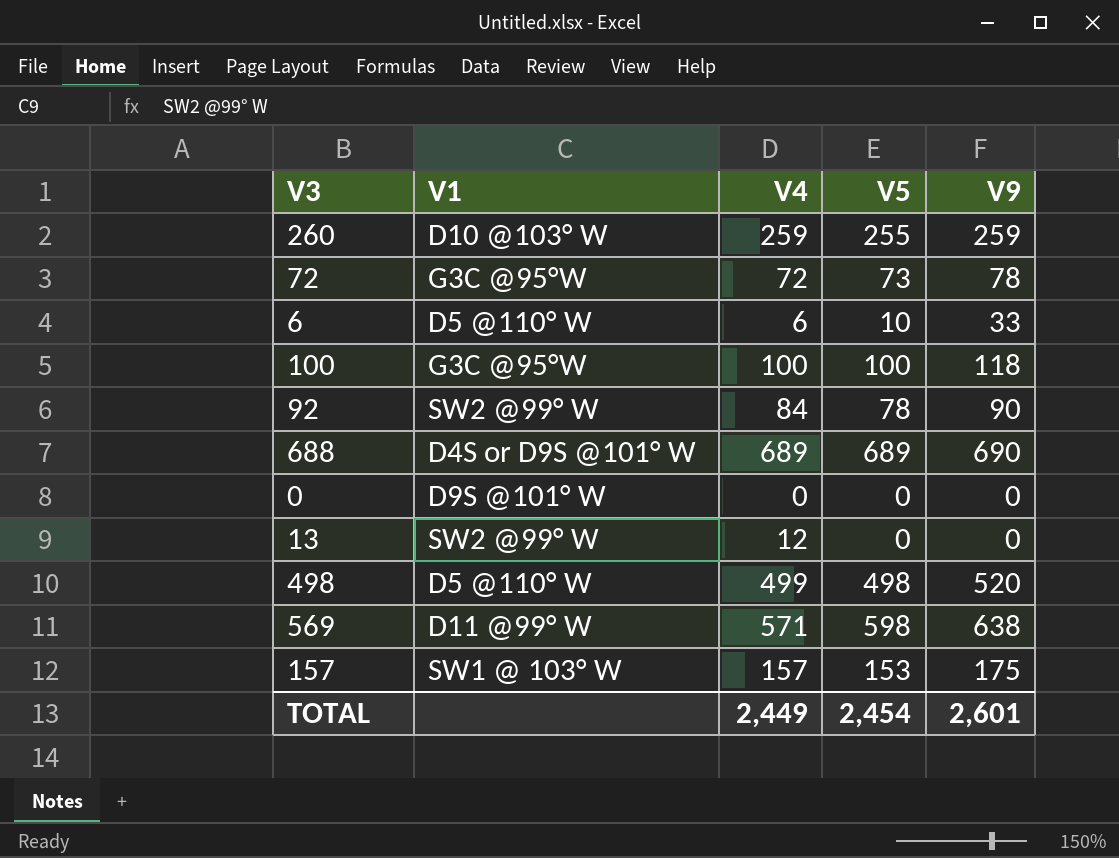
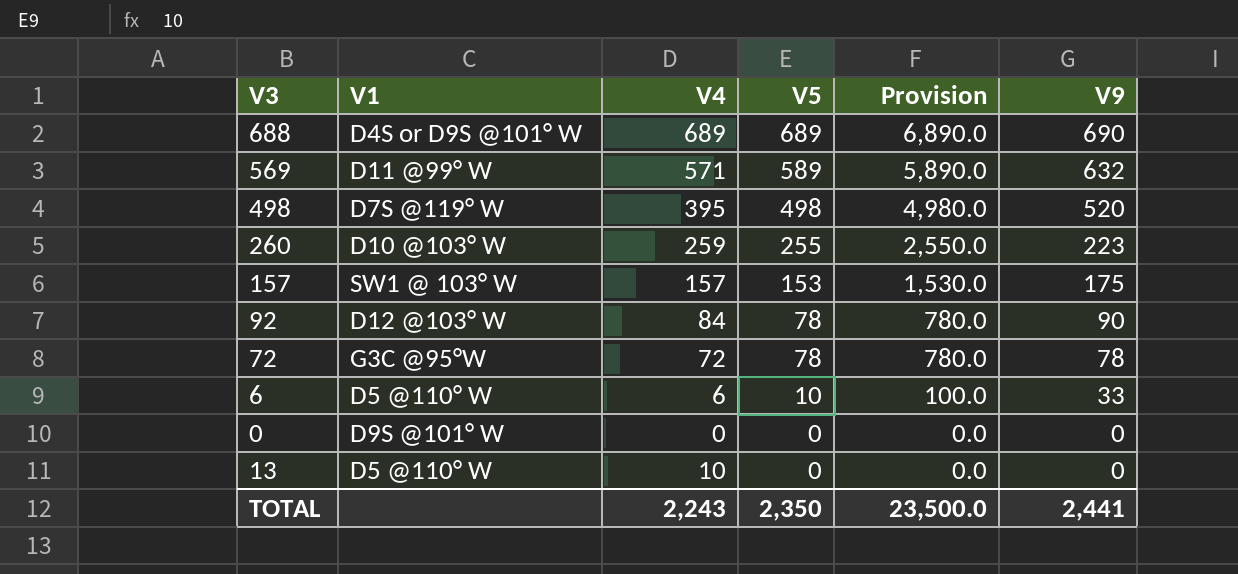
row order: none -> V5 descending
column Provision | formula: none -> [V5] * 10
row 100: G3C @95°W | 100 | 100 | 118 -> none
569 | V5: 598 -> 589
569 | V9: 638 -> 632
498 | V1: D5 @110° W -> D7S @119° W
498 | V4: 499 -> 395
260 | V9: 259 -> 223
92 | V1: SW2 @99° W -> D12 @103° W
72 | V5: 73 -> 78
13 | V1: SW2 @99° W -> D5 @110° W
13 | V4: 12 -> 10
TOTAL | V4: 2,449 -> 2,243
TOTAL | V5: 2,454 -> 2,350
TOTAL | V9: 2,601 -> 2,441

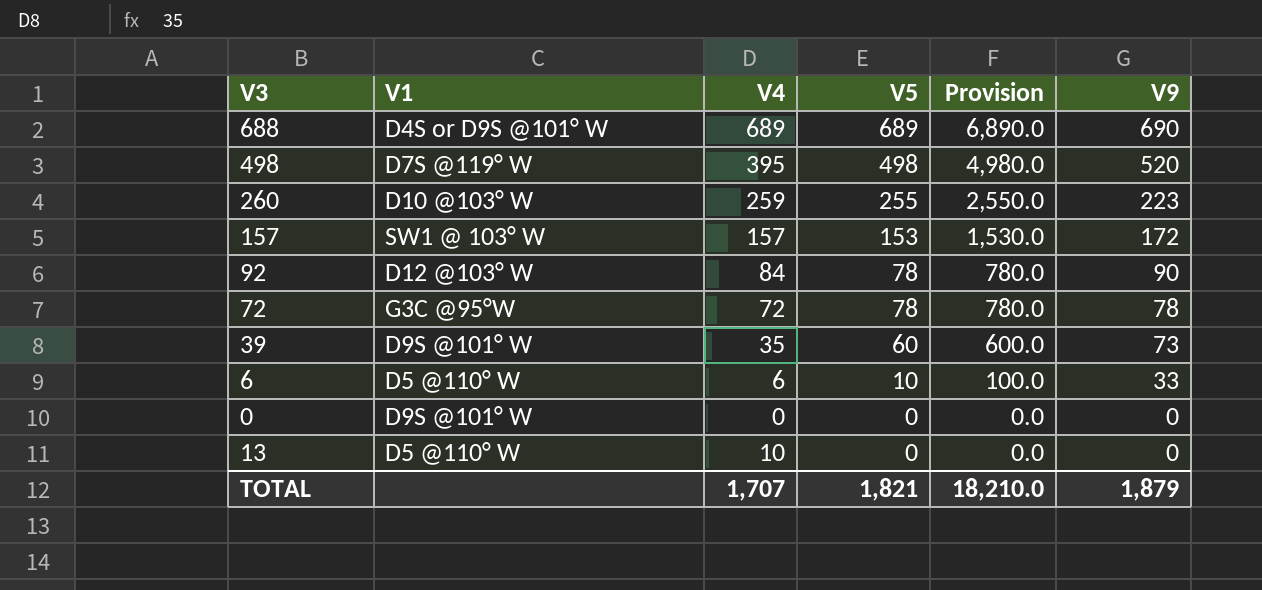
row 569: D11 @99° W | 571 | 589 | 5,890.0 | 632 -> none
157 | V9: 175 -> 172
row 39: none -> D9S @101° W | 35 | 60 | 600.0 | 73
TOTAL | V4: 2,243 -> 1,707
TOTAL | V5: 2,350 -> 1,821
TOTAL | Provision: 23,500.0 -> 18,210.0
TOTAL | V9: 2,441 -> 1,879

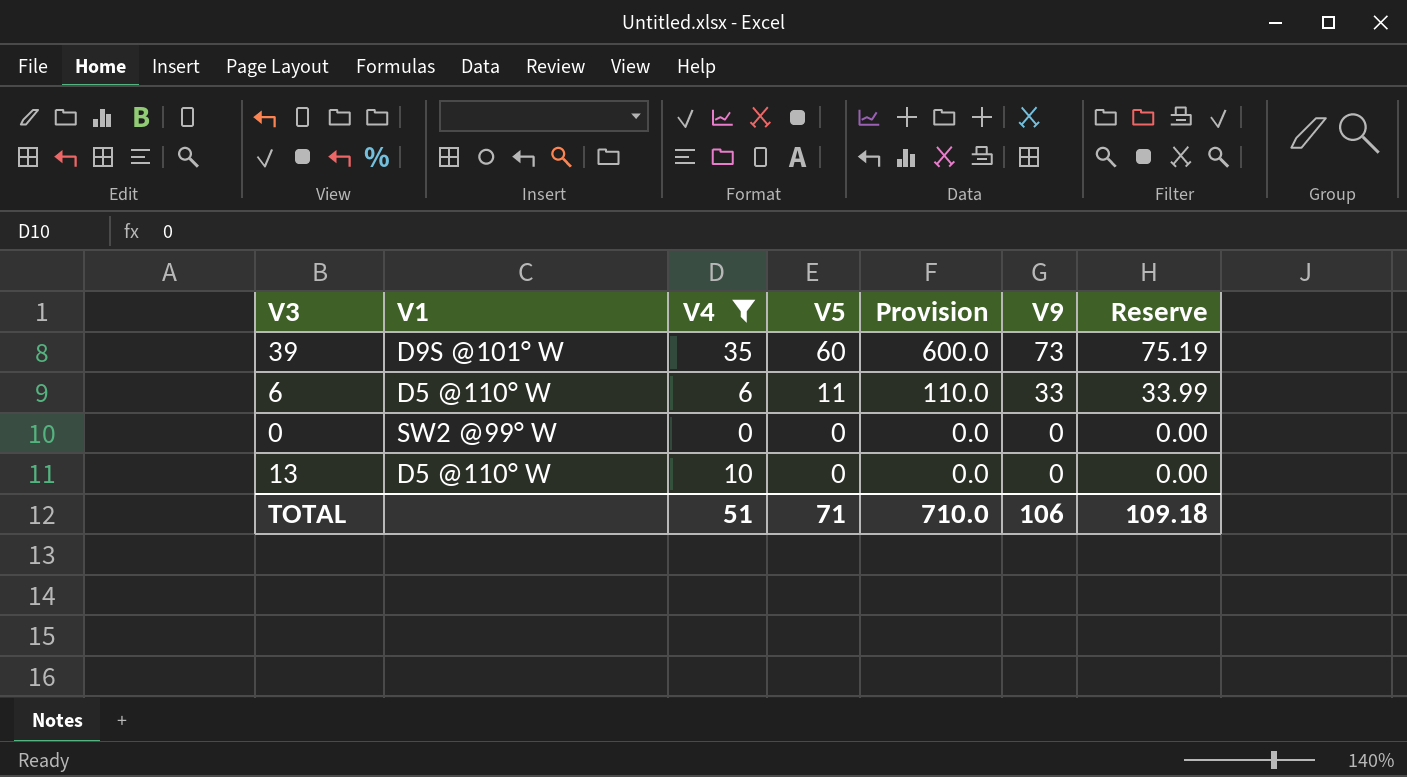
filter: none -> V4 <= 35
column Reserve | formula: none -> [V9] * 1.03
6 | V5: 10 -> 11
6 | Provision: 100.0 -> 110.0
0 | V1: D9S @101° W -> SW2 @99° W
TOTAL | V4: 1,707 -> 51
TOTAL | V5: 1,821 -> 71
TOTAL | Provision: 18,210.0 -> 710.0
TOTAL | V9: 1,879 -> 106

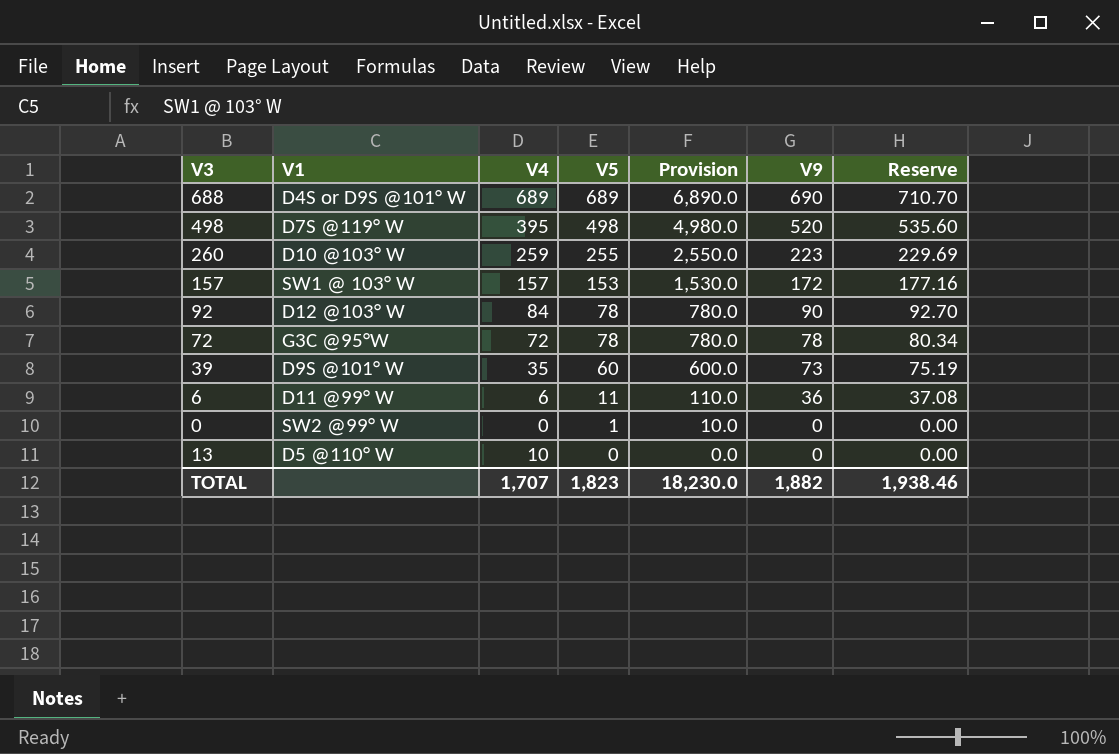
filter: V4 <= 35 -> none
6 | V1: D5 @110° W -> D11 @99° W
6 | V9: 33 -> 36
6 | Reserve: 33.99 -> 37.08
0 | V5: 0 -> 1
0 | Provision: 0.0 -> 10.0
TOTAL | V4: 51 -> 1,707
TOTAL | V5: 71 -> 1,823
TOTAL | Provision: 710.0 -> 18,230.0
TOTAL | V9: 106 -> 1,882
TOTAL | Reserve: 109.18 -> 1,938.46

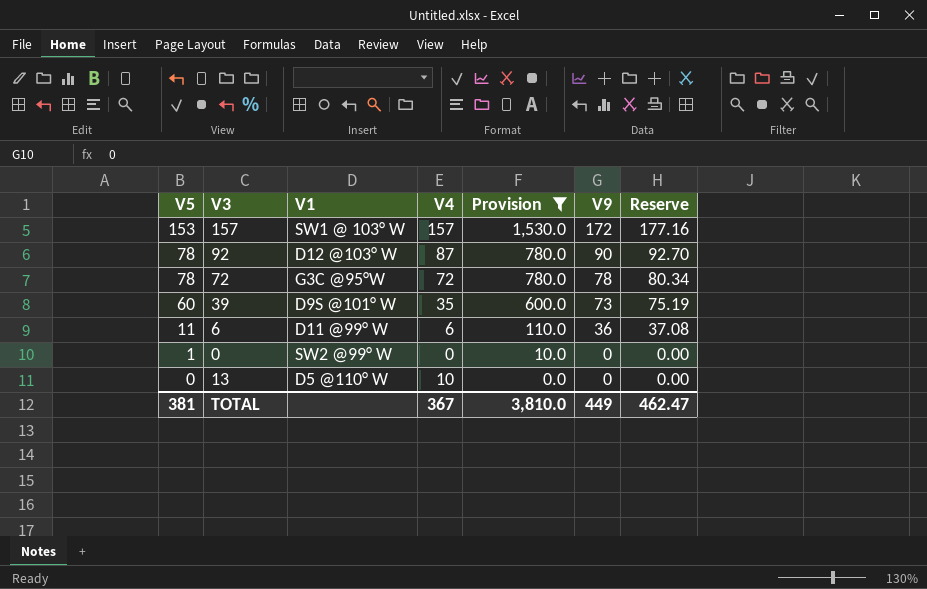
filter: none -> Provision <= 1,530.0
column V5 | position: 4 -> 1
92 | V4: 84 -> 87
TOTAL | V5: 1,823 -> 381
TOTAL | V4: 1,707 -> 367
TOTAL | Provision: 18,230.0 -> 3,810.0
TOTAL | V9: 1,882 -> 449
TOTAL | Reserve: 1,938.46 -> 462.47

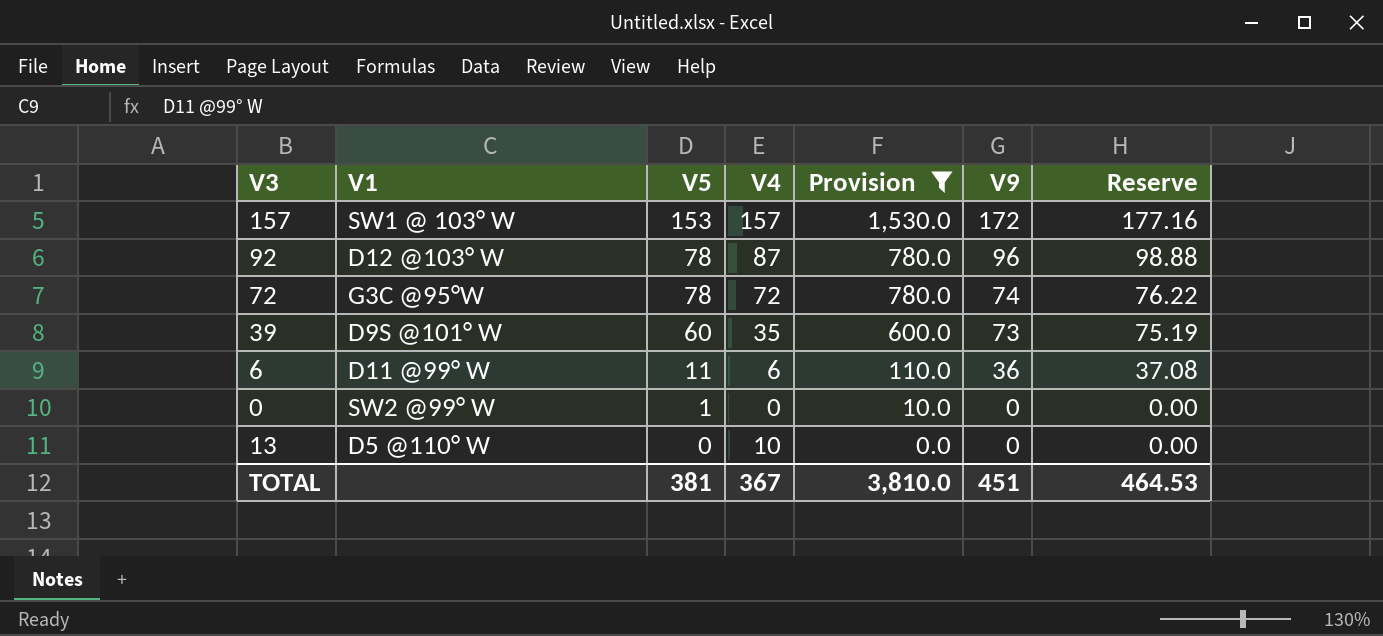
column V5 | position: 1 -> 3
92 | V9: 90 -> 96
92 | Reserve: 92.70 -> 98.88
72 | V9: 78 -> 74
72 | Reserve: 80.34 -> 76.22
TOTAL | V9: 449 -> 451
TOTAL | Reserve: 462.47 -> 464.53

